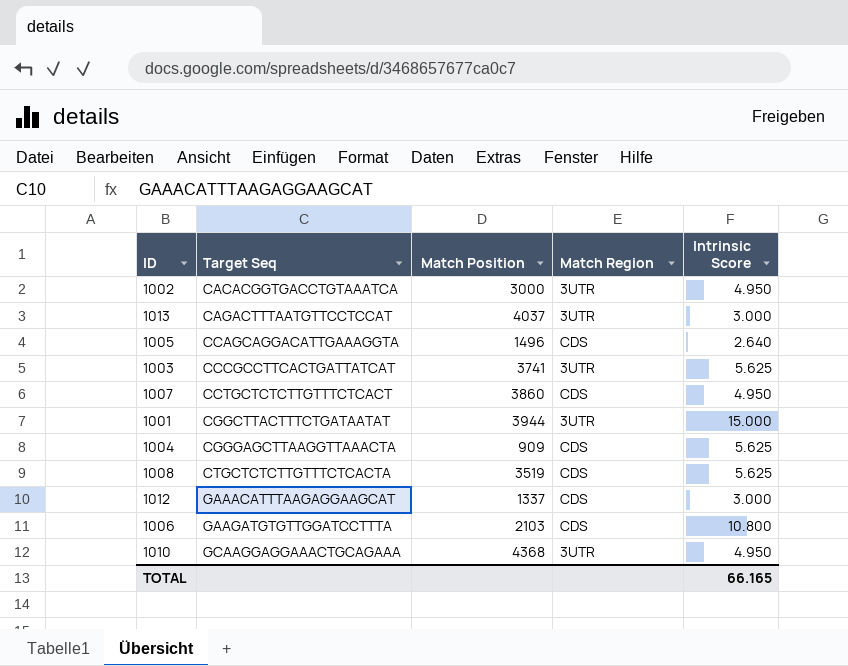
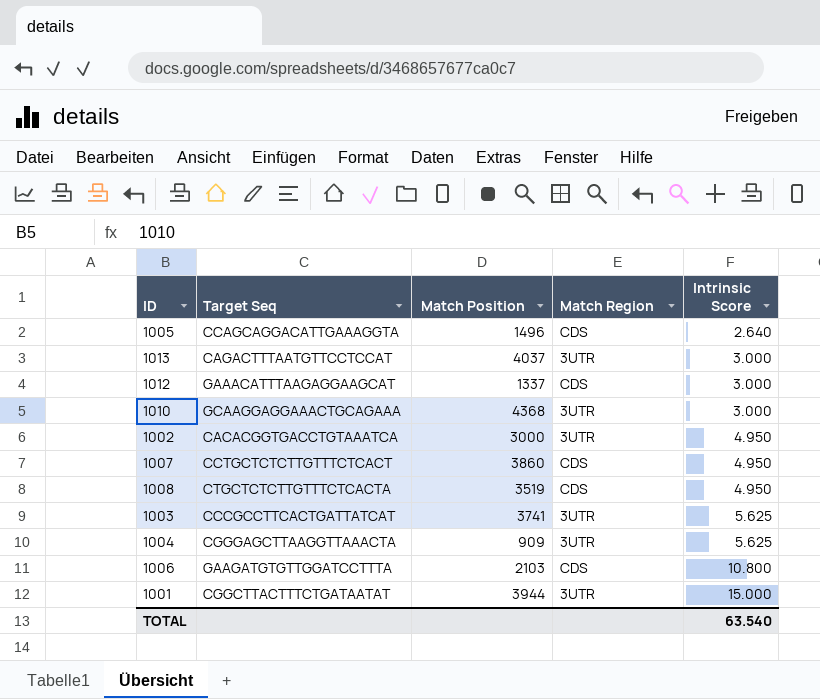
row order: Target Seq ascending -> Intrinsic Score ascending
1010 | Intrinsic Score: 4.950 -> 3.000
1008 | Intrinsic Score: 5.625 -> 4.950
1004 | Match Region: CDS -> 3UTR
TOTAL | Intrinsic Score: 66.165 -> 63.540

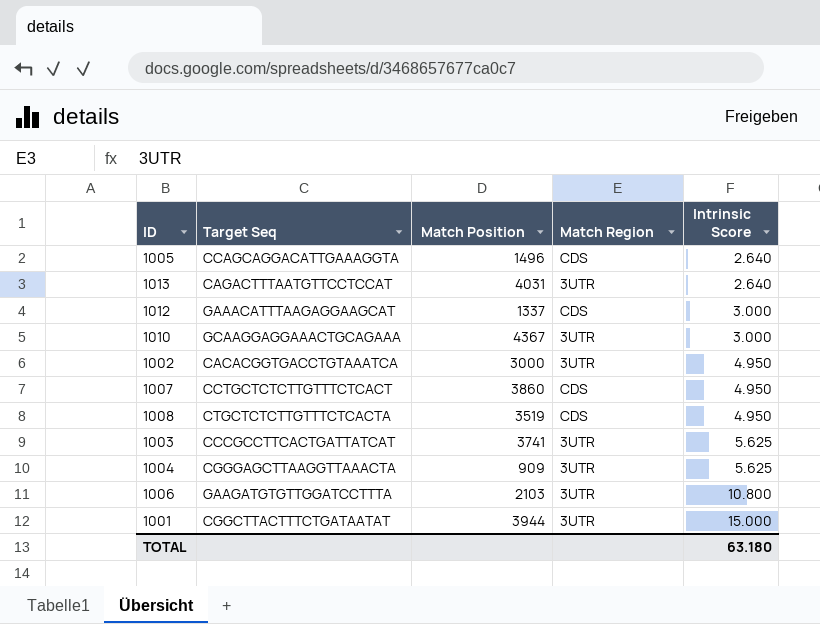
1013 | Match Position: 4037 -> 4031
1013 | Intrinsic Score: 3.000 -> 2.640
1010 | Match Position: 4368 -> 4367
1006 | Match Region: CDS -> 3UTR
TOTAL | Intrinsic Score: 63.540 -> 63.180

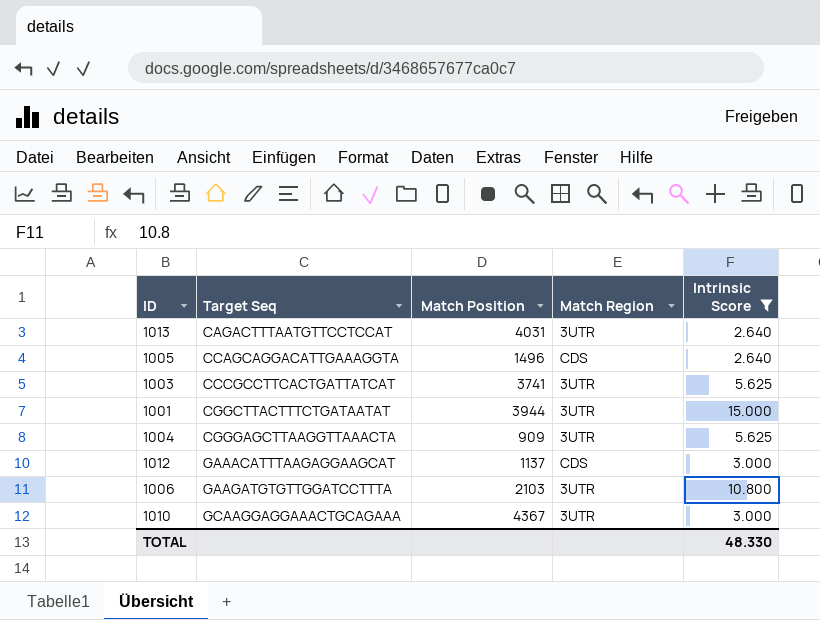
filter: none -> Intrinsic Score != 4.950
row order: Intrinsic Score ascending -> Target Seq ascending
1012 | Match Position: 1337 -> 1137
TOTAL | Intrinsic Score: 63.180 -> 48.330

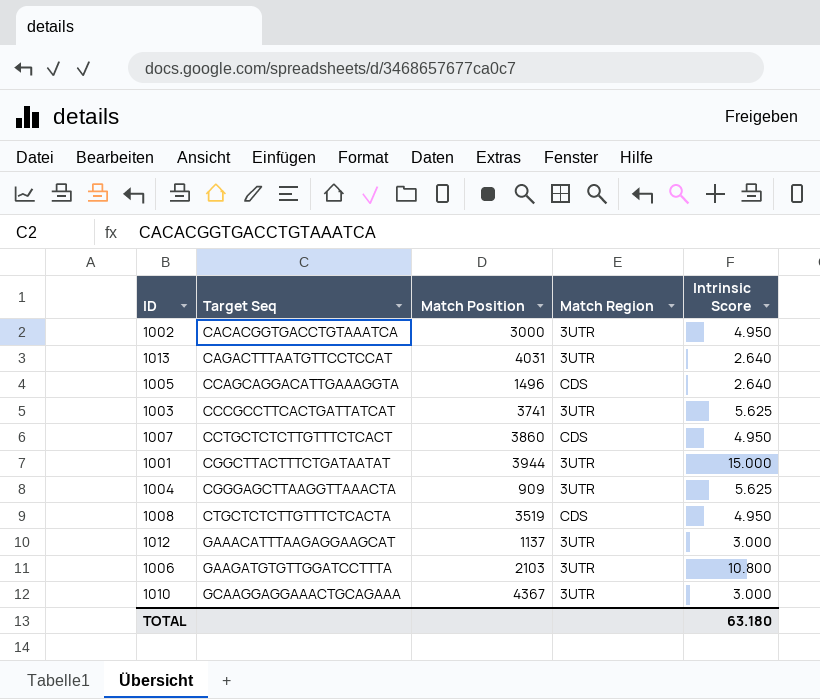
filter: Intrinsic Score != 4.950 -> none
1012 | Match Region: CDS -> 3UTR
TOTAL | Intrinsic Score: 48.330 -> 63.180

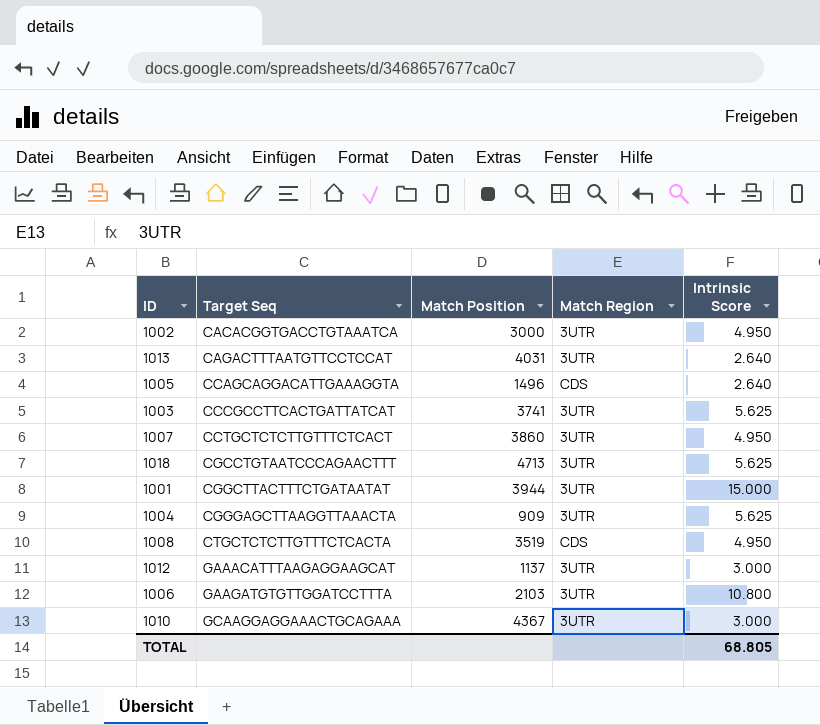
1007 | Match Region: CDS -> 3UTR
row 1018: none -> CGCCTGTAATCCCAGAACTTT | 4713 | 3UTR | 5.625
TOTAL | Intrinsic Score: 63.180 -> 68.805

